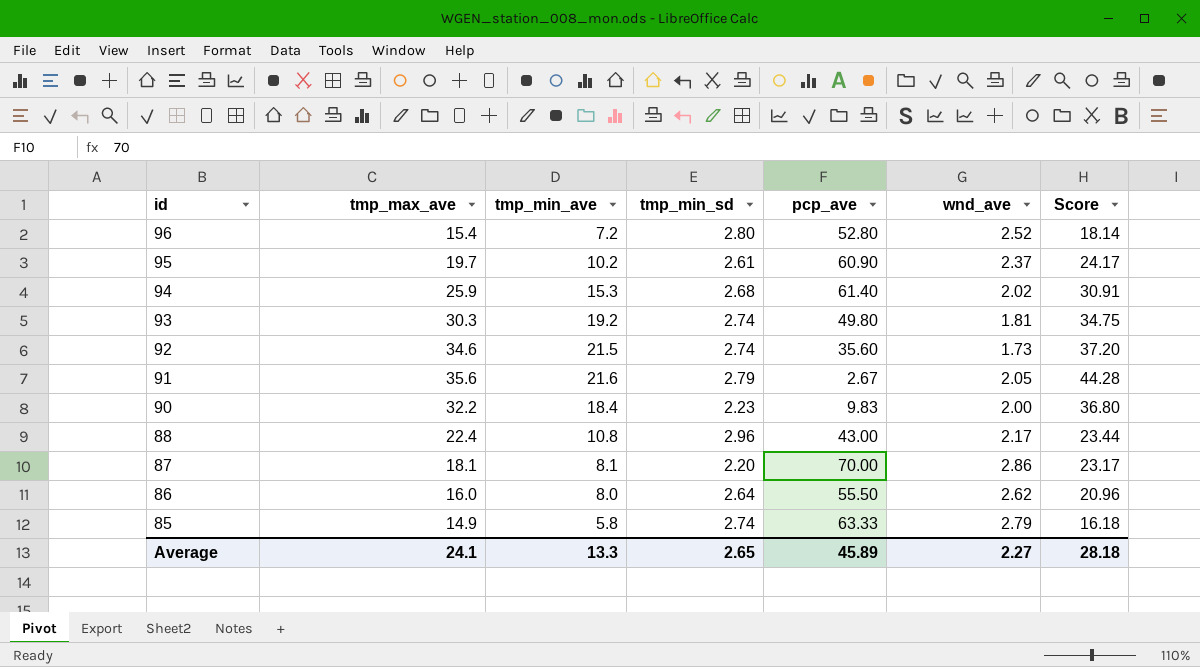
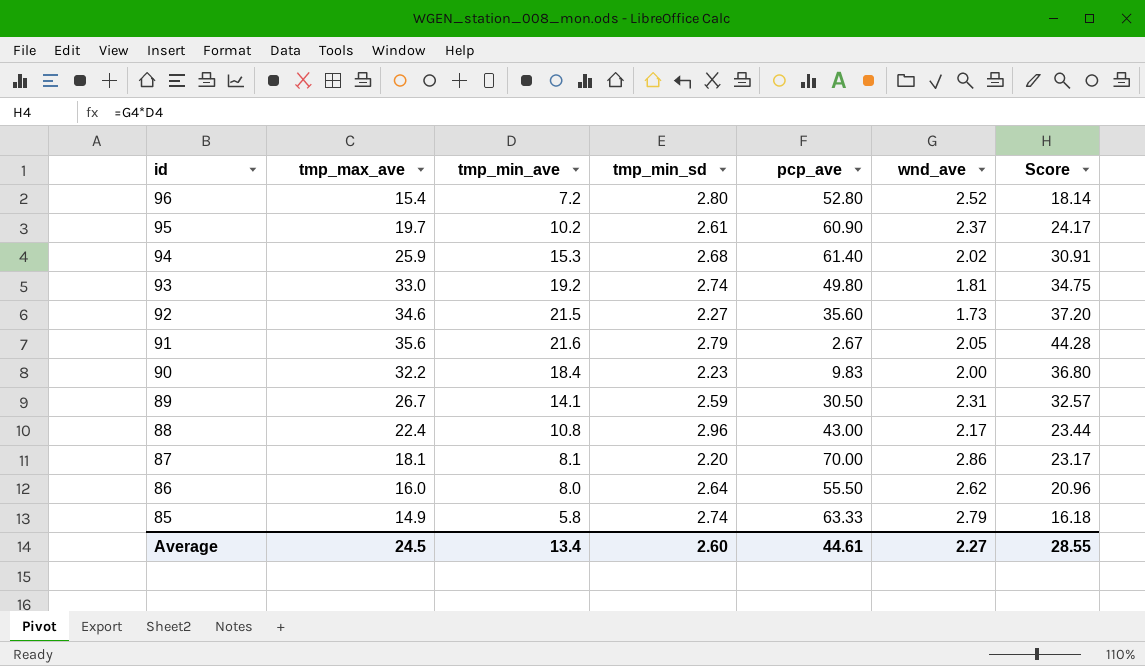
93 | tmp_max_ave: 30.3 -> 33.0
92 | tmp_min_sd: 2.74 -> 2.27
row 89: none -> 26.7 | 14.1 | 2.59 | 30.50 | 2.31 | 32.57
Average | tmp_max_ave: 24.1 -> 24.5
Average | tmp_min_ave: 13.3 -> 13.4
Average | tmp_min_sd: 2.65 -> 2.60
Average | pcp_ave: 45.89 -> 44.61
Average | Score: 28.18 -> 28.55

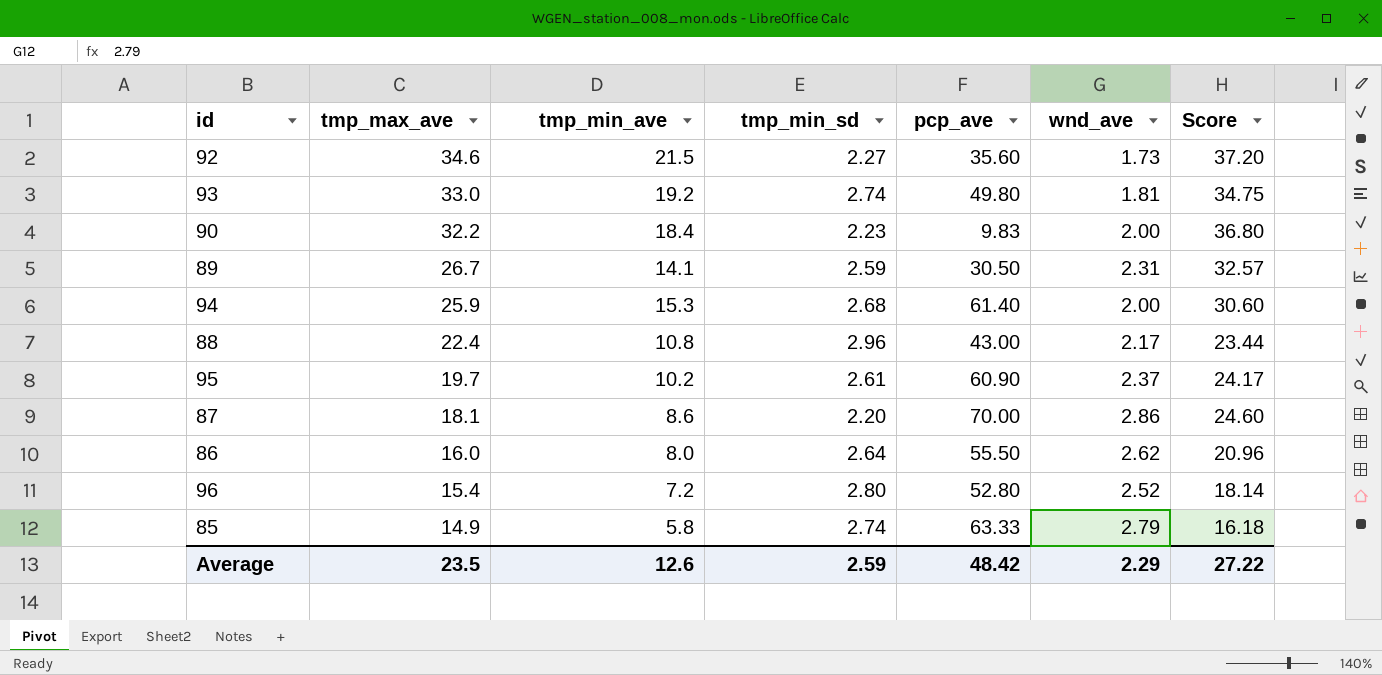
row order: id descending -> tmp_max_ave descending
row 91: 35.6 | 21.6 | 2.79 | 2.67 | 2.05 | 44.28 -> none
94 | wnd_ave: 2.02 -> 2.00
94 | Score: 30.91 -> 30.60
87 | tmp_min_ave: 8.1 -> 8.6
87 | Score: 23.17 -> 24.60
Average | tmp_max_ave: 24.5 -> 23.5
Average | tmp_min_ave: 13.4 -> 12.6
Average | tmp_min_sd: 2.60 -> 2.59
Average | pcp_ave: 44.61 -> 48.42
Average | wnd_ave: 2.27 -> 2.29
Average | Score: 28.55 -> 27.22

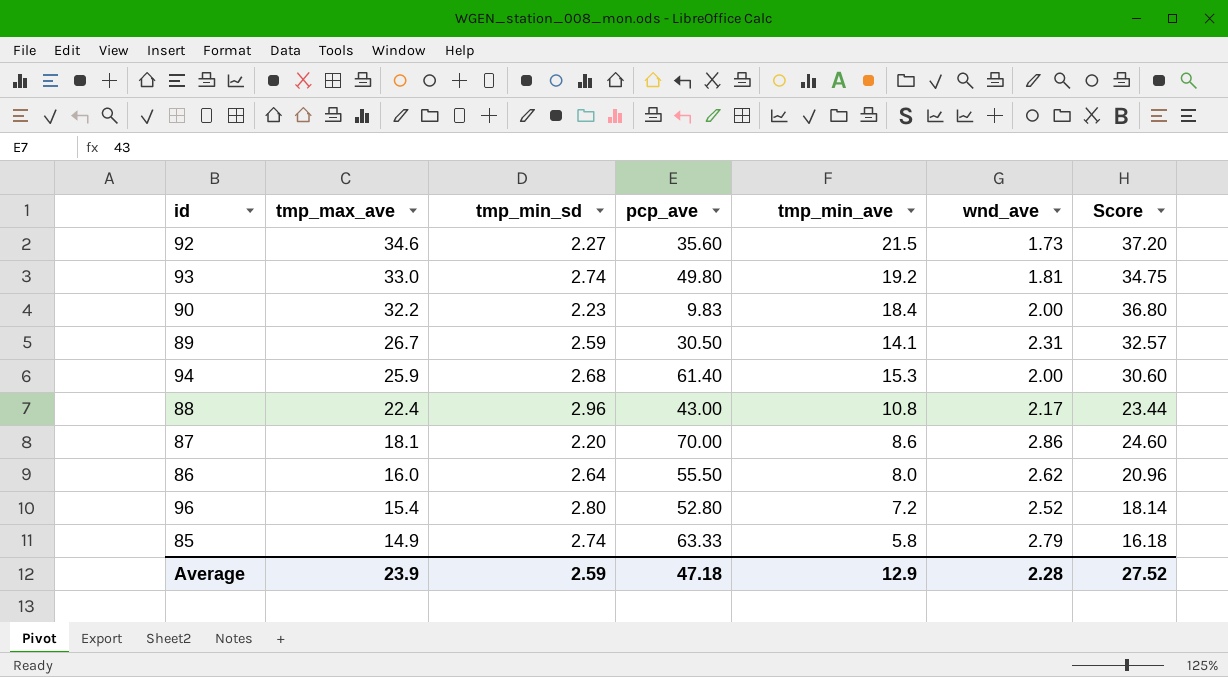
column tmp_min_ave | position: 3 -> 5
row 95: 19.7 | 10.2 | 2.61 | 60.90 | 2.37 | 24.17 -> none
Average | tmp_max_ave: 23.5 -> 23.9
Average | pcp_ave: 48.42 -> 47.18
Average | tmp_min_ave: 12.6 -> 12.9
Average | wnd_ave: 2.29 -> 2.28
Average | Score: 27.22 -> 27.52

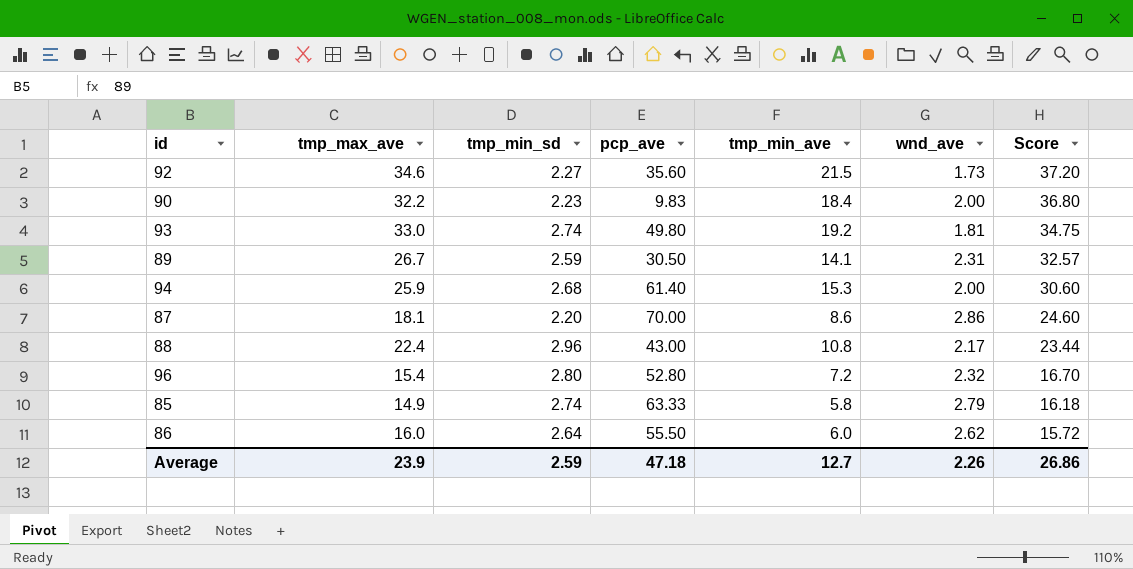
row order: tmp_max_ave descending -> Score descending
96 | wnd_ave: 2.52 -> 2.32
96 | Score: 18.14 -> 16.70
86 | tmp_min_ave: 8.0 -> 6.0
86 | Score: 20.96 -> 15.72
Average | tmp_min_ave: 12.9 -> 12.7
Average | wnd_ave: 2.28 -> 2.26
Average | Score: 27.52 -> 26.86

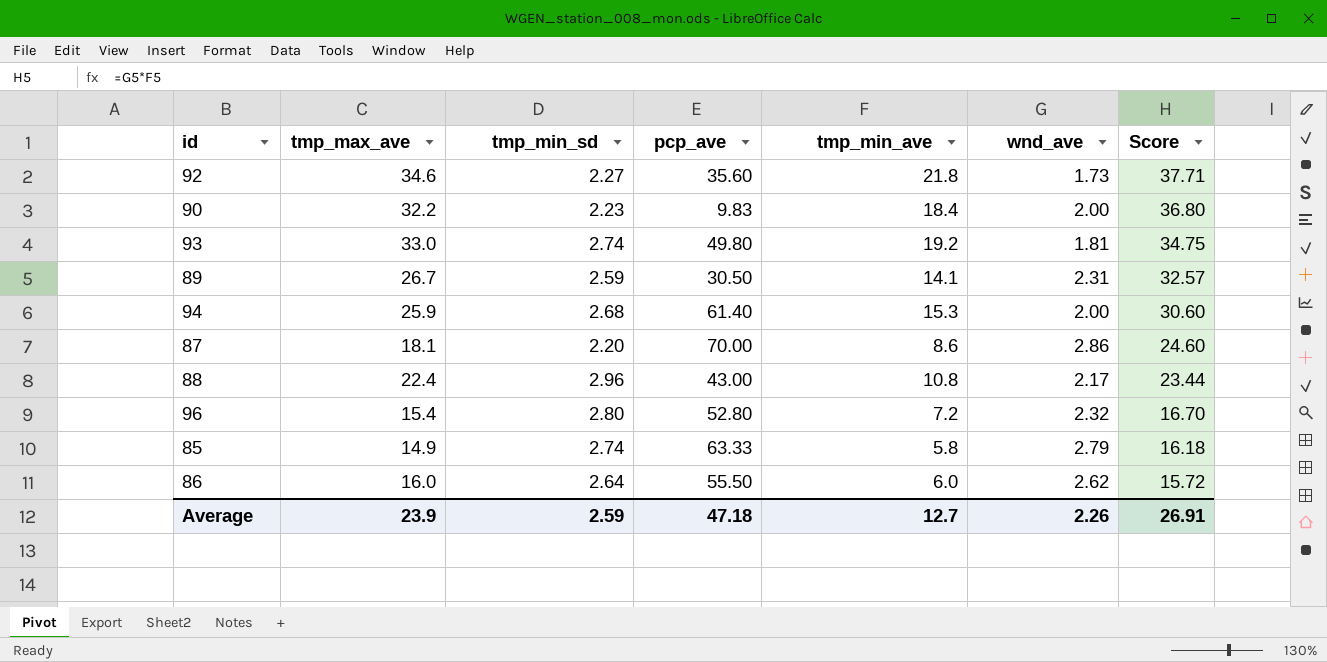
92 | tmp_min_ave: 21.5 -> 21.8
92 | Score: 37.20 -> 37.71
Average | Score: 26.86 -> 26.91

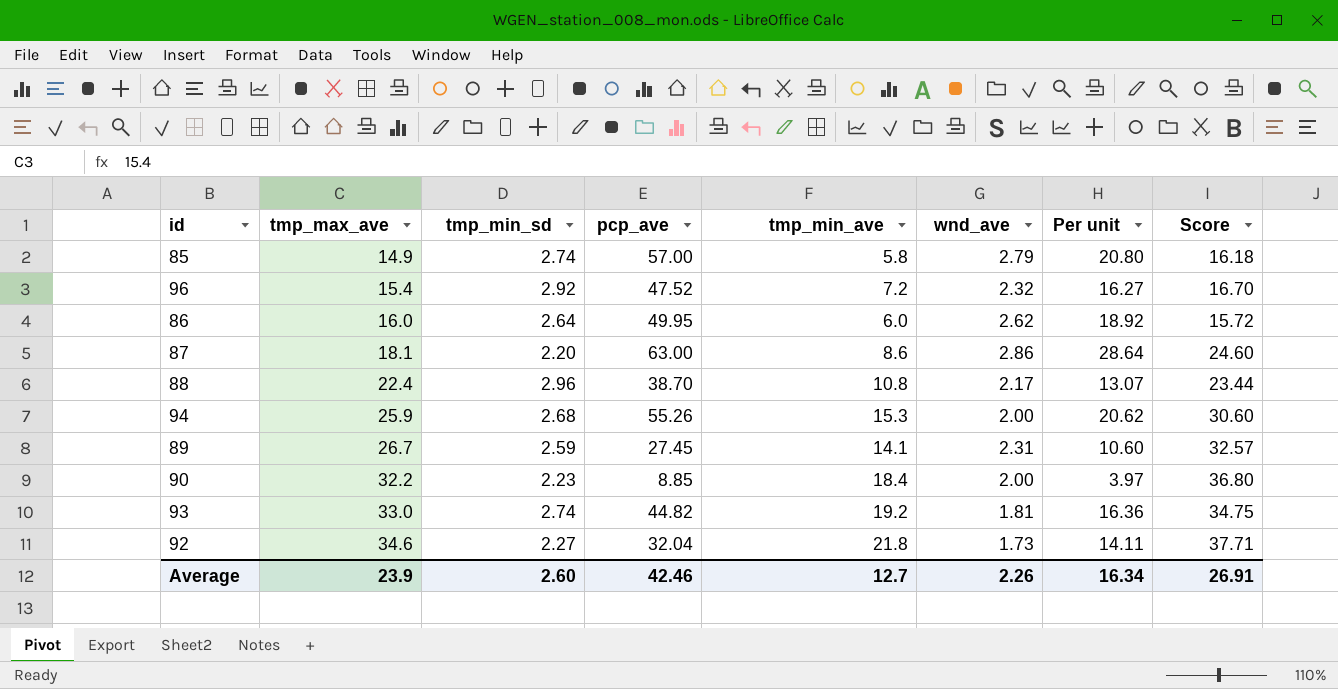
row order: Score descending -> tmp_max_ave ascending
column Per unit | formula: none -> [pcp_ave] / [tmp_min_sd]
85 | pcp_ave: 63.33 -> 57.00
96 | tmp_min_sd: 2.80 -> 2.92
96 | pcp_ave: 52.80 -> 47.52
86 | pcp_ave: 55.50 -> 49.95
87 | pcp_ave: 70.00 -> 63.00
88 | pcp_ave: 43.00 -> 38.70
94 | pcp_ave: 61.40 -> 55.26
89 | pcp_ave: 30.50 -> 27.45
90 | pcp_ave: 9.83 -> 8.85
93 | pcp_ave: 49.80 -> 44.82
92 | pcp_ave: 35.60 -> 32.04
Average | tmp_min_sd: 2.59 -> 2.60
Average | pcp_ave: 47.18 -> 42.46

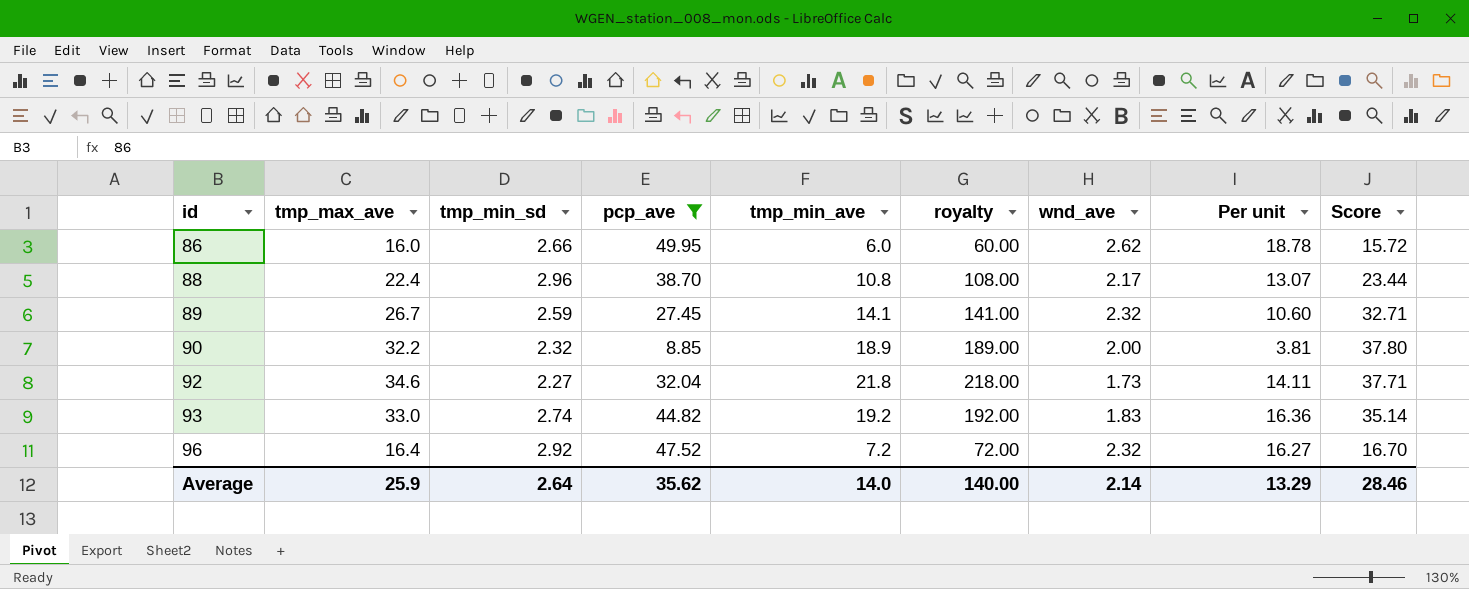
filter: none -> pcp_ave <= 49.95
row order: tmp_max_ave ascending -> id ascending
column royalty | formula: none -> [tmp_min_ave] * 10
86 | tmp_min_sd: 2.64 -> 2.66
86 | Per unit: 18.92 -> 18.78
89 | wnd_ave: 2.31 -> 2.32
89 | Score: 32.57 -> 32.71
90 | tmp_min_sd: 2.23 -> 2.32
90 | tmp_min_ave: 18.4 -> 18.9
90 | Per unit: 3.97 -> 3.81
90 | Score: 36.80 -> 37.80
93 | wnd_ave: 1.81 -> 1.83
93 | Score: 34.75 -> 35.14
96 | tmp_max_ave: 15.4 -> 16.4
Average | tmp_max_ave: 23.9 -> 25.9
Average | tmp_min_sd: 2.60 -> 2.64
Average | pcp_ave: 42.46 -> 35.62
Average | tmp_min_ave: 12.7 -> 14.0
Average | wnd_ave: 2.26 -> 2.14
Average | Per unit: 16.34 -> 13.29
Average | Score: 26.91 -> 28.46

